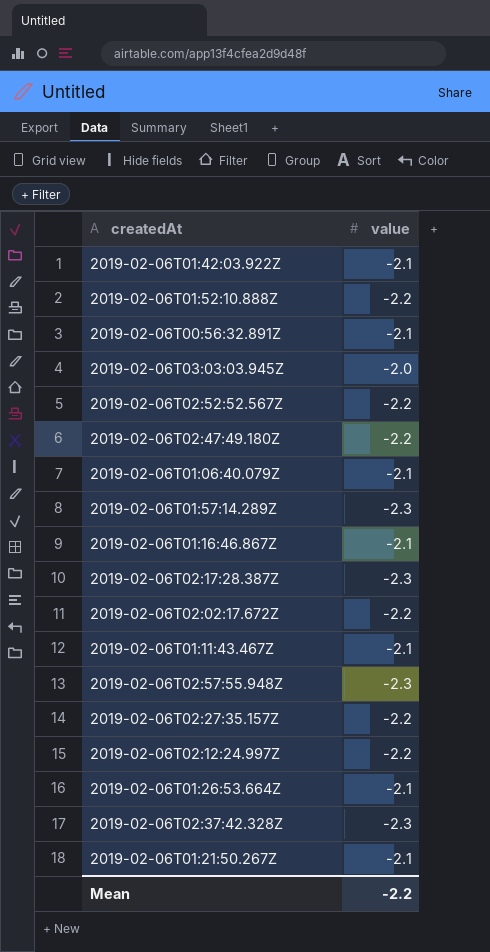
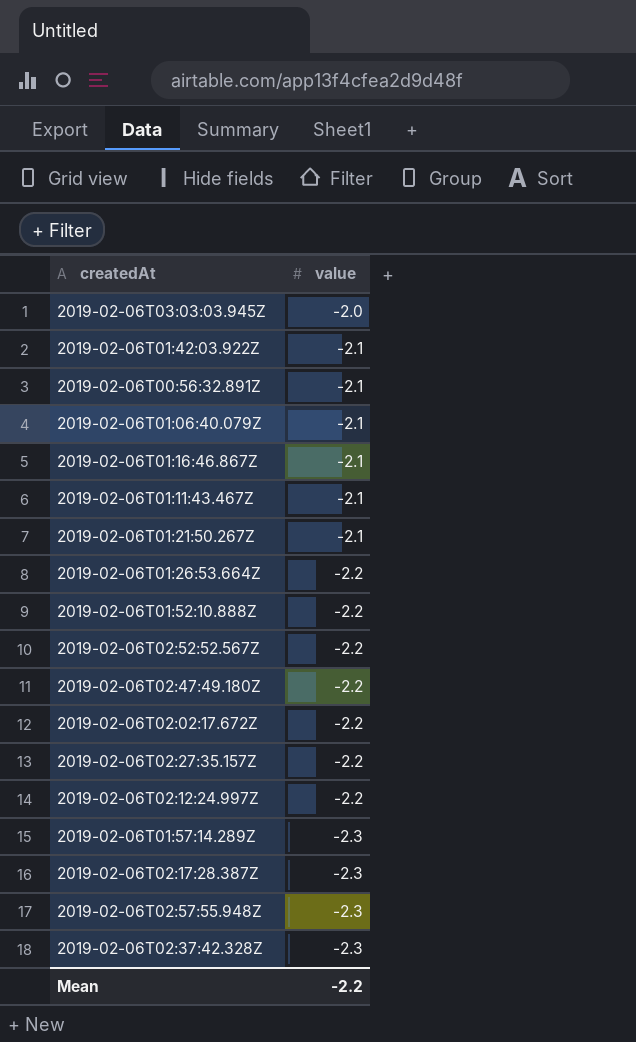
row order: none -> value descending
2019-02-06T01:26:53.664Z | value: -2.1 -> -2.2

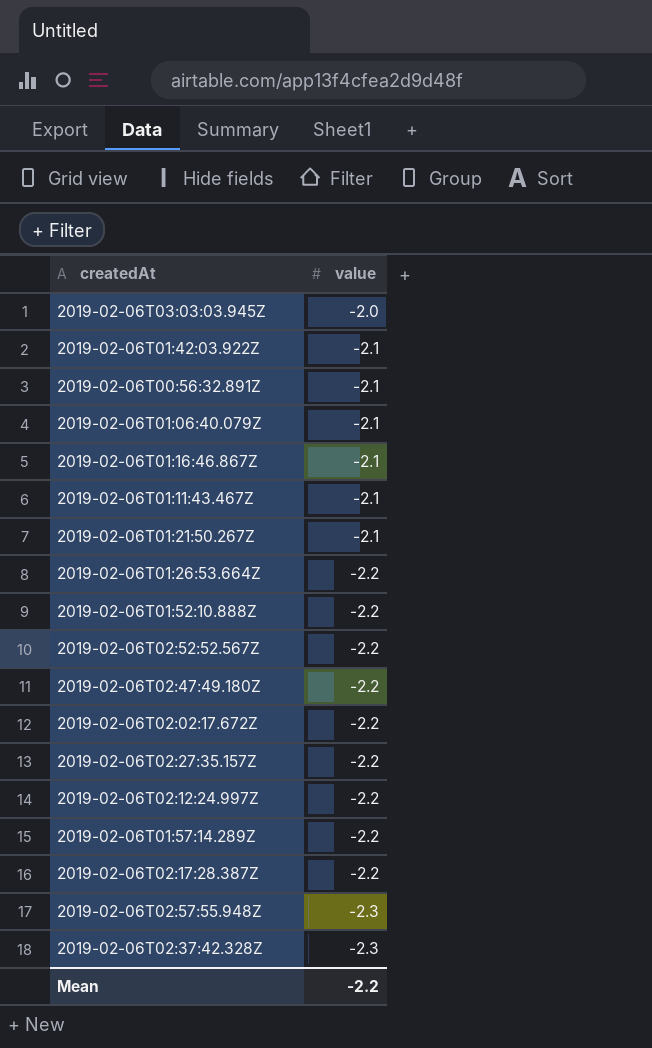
2019-02-06T01:57:14.289Z | value: -2.3 -> -2.2
2019-02-06T02:17:28.387Z | value: -2.3 -> -2.2

